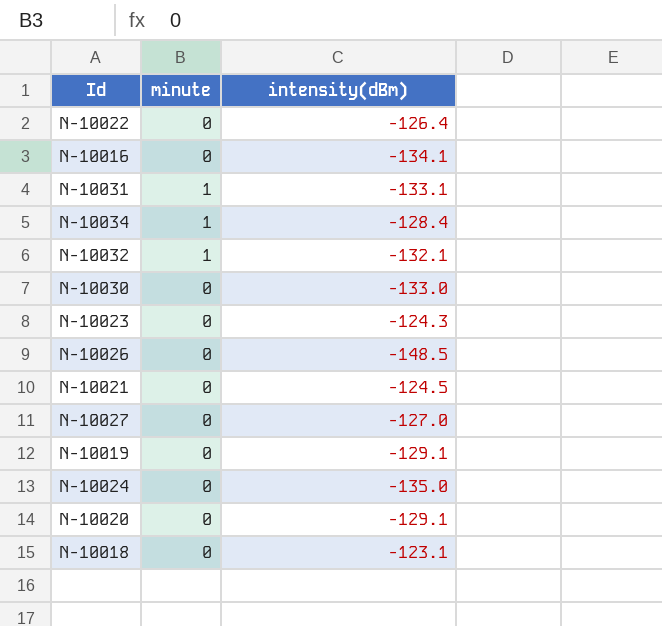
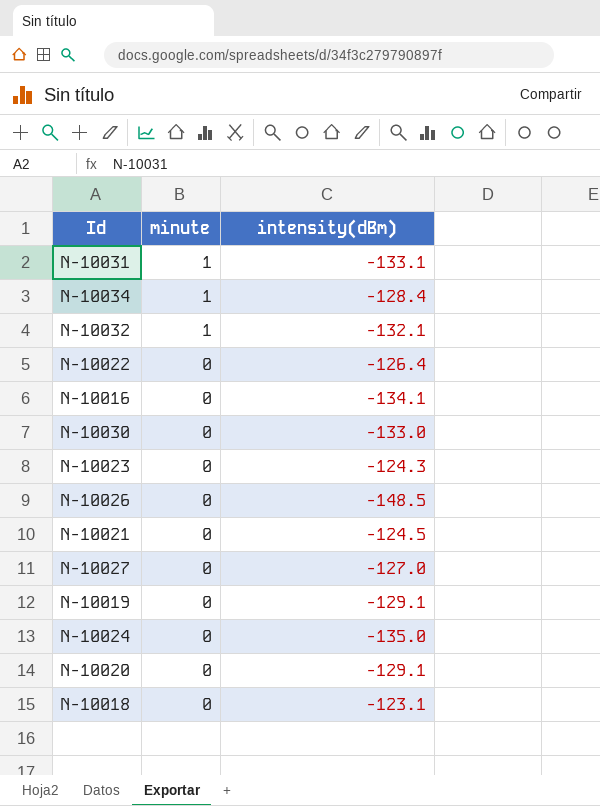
row order: none -> minute descending

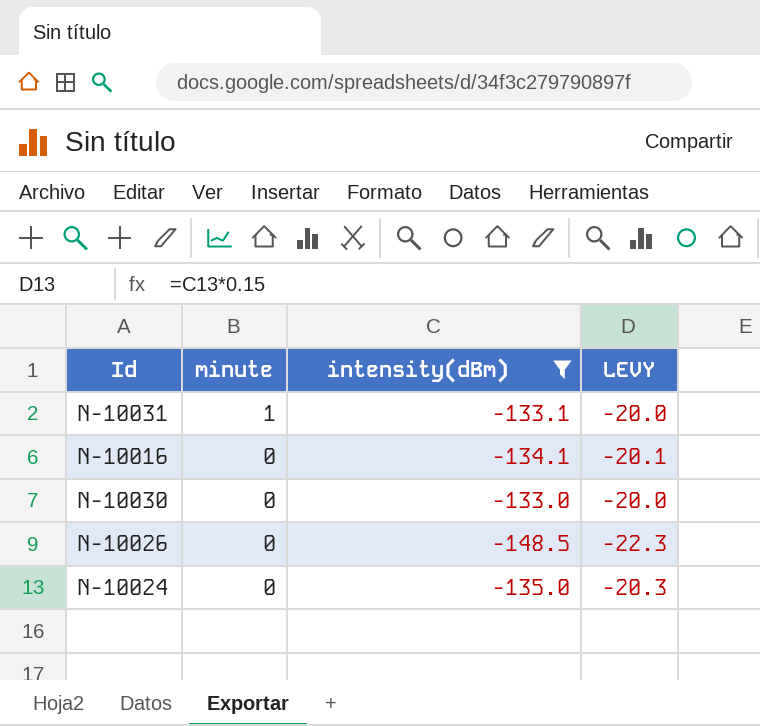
filter: none -> intensity(dBm) <= -133.0
column LEVY | formula: none -> [intensity(dBm)] * 0.15

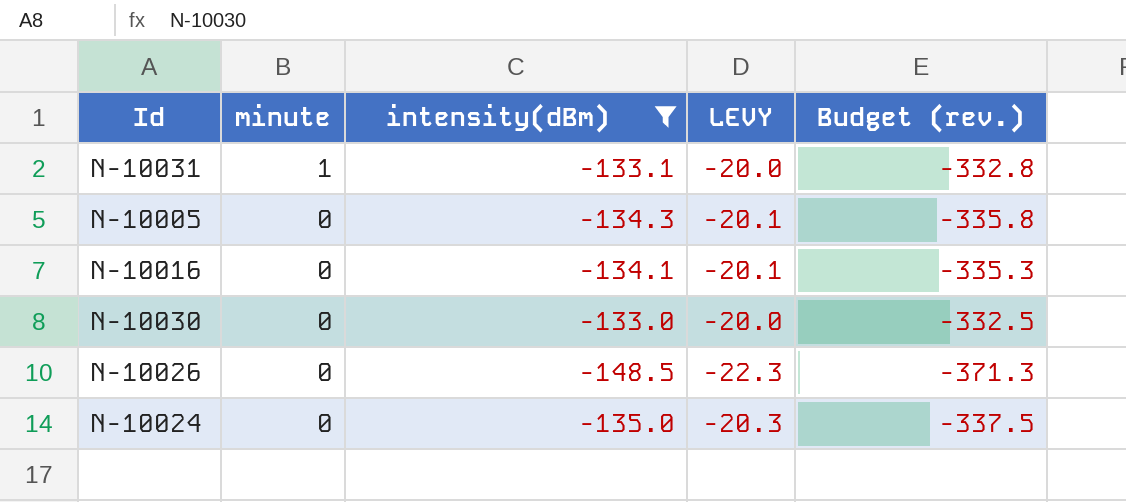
column Budget (rev.) | formula: none -> [intensity(dBm)] * 2.5
row N-10005: none -> 0 | -134.3 | -20.1 | -335.8

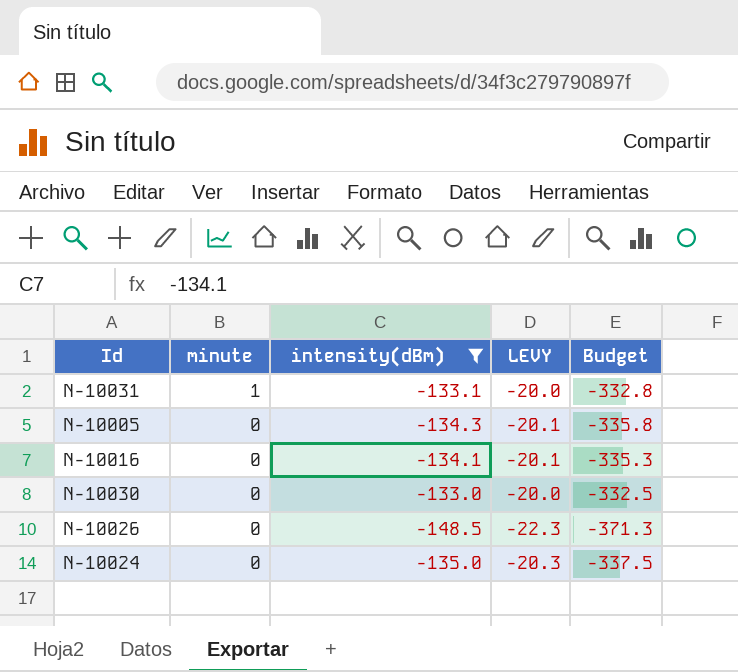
column name: Budget (rev.) -> Budget

